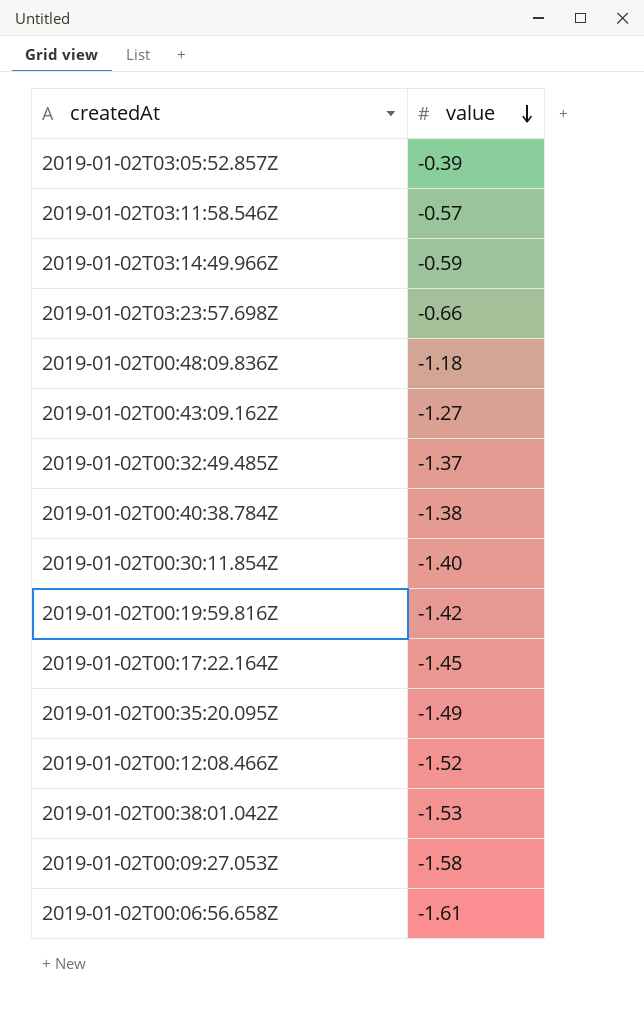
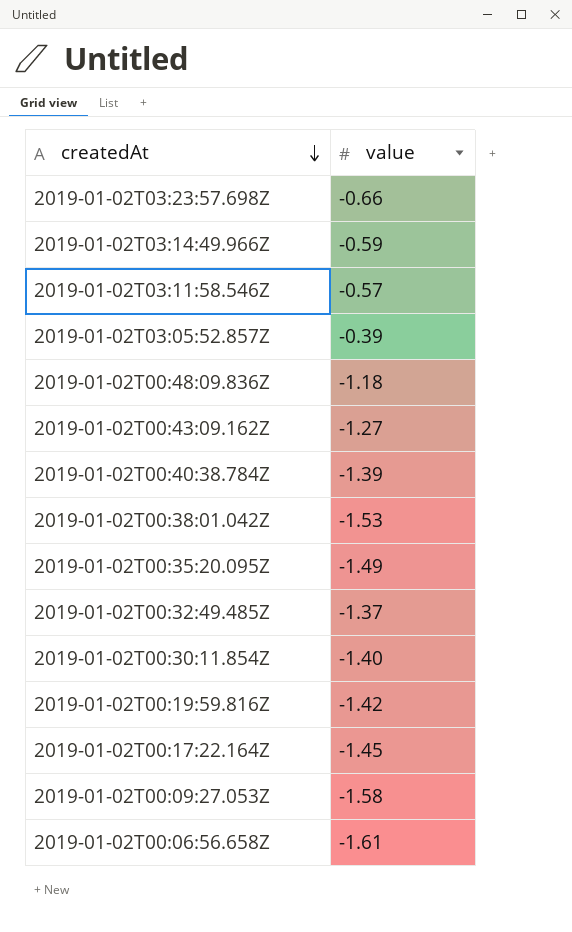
row order: value descending -> createdAt descending
row 2019-01-02T00:12:08.466Z: -1.52 -> none
2019-01-02T00:40:38.784Z | value: -1.38 -> -1.39

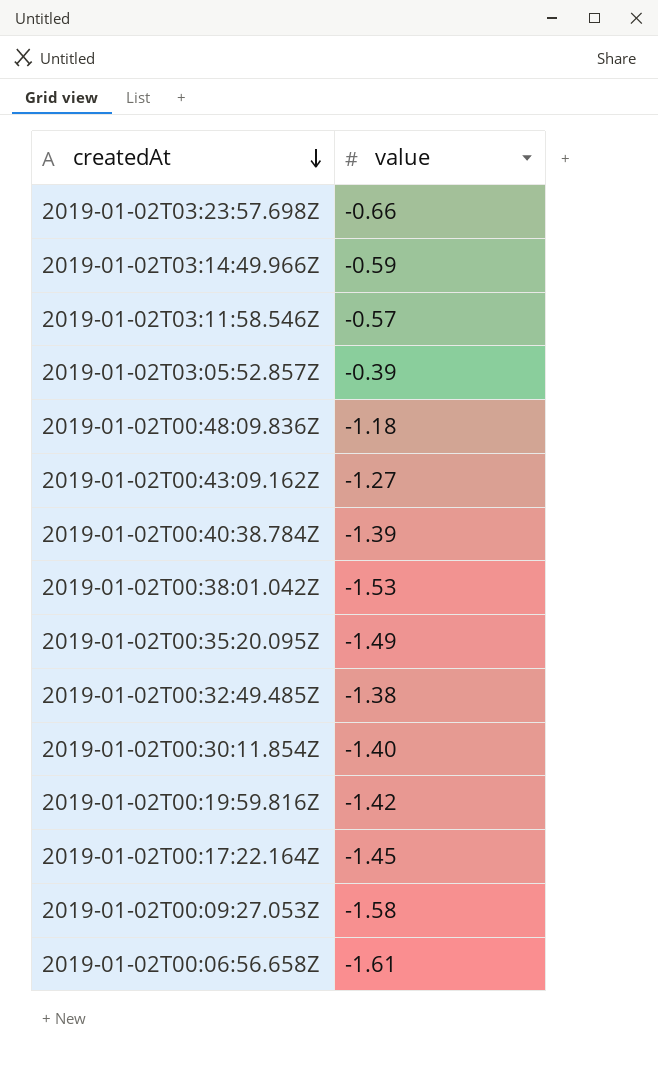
2019-01-02T00:32:49.485Z | value: -1.37 -> -1.38

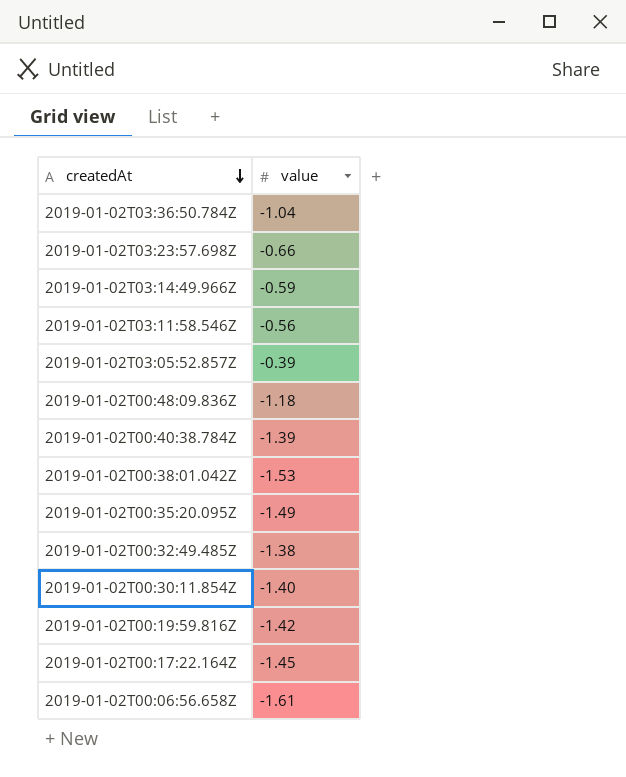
row 2019-01-02T00:43:09.162Z: -1.27 -> none
row 2019-01-02T00:09:27.053Z: -1.58 -> none
row 2019-01-02T03:36:50.784Z: none -> -1.04
2019-01-02T03:11:58.546Z | value: -0.57 -> -0.56

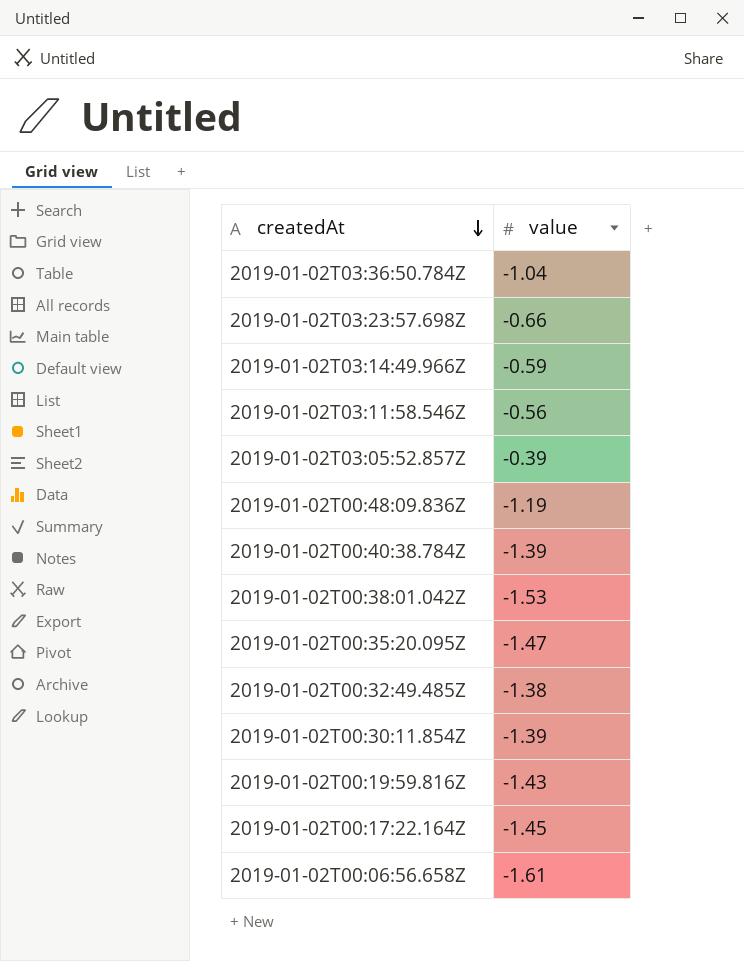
2019-01-02T00:48:09.836Z | value: -1.18 -> -1.19
2019-01-02T00:35:20.095Z | value: -1.49 -> -1.47
2019-01-02T00:30:11.854Z | value: -1.40 -> -1.39
2019-01-02T00:19:59.816Z | value: -1.42 -> -1.43

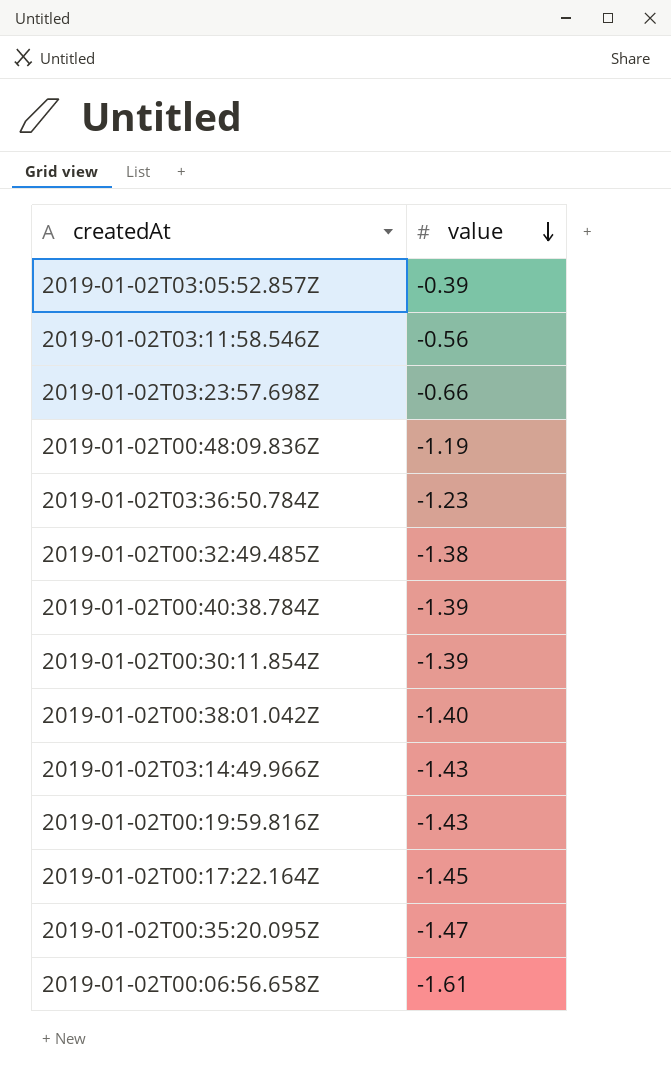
row order: createdAt descending -> value descending
2019-01-02T03:36:50.784Z | value: -1.04 -> -1.23
2019-01-02T00:38:01.042Z | value: -1.53 -> -1.40
2019-01-02T03:14:49.966Z | value: -0.59 -> -1.43

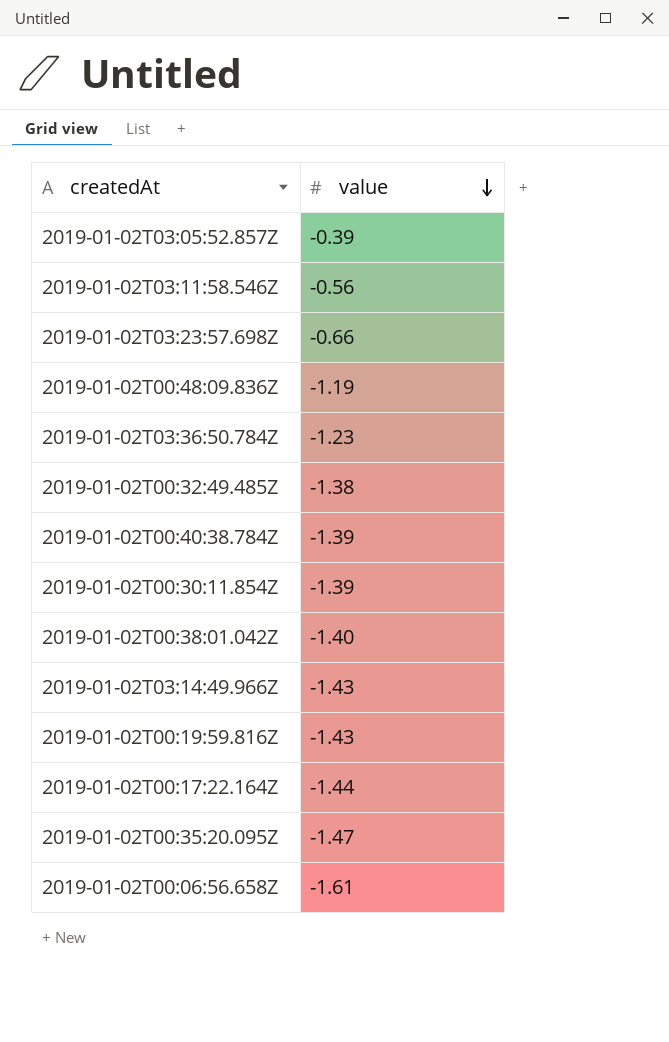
2019-01-02T00:17:22.164Z | value: -1.45 -> -1.44

